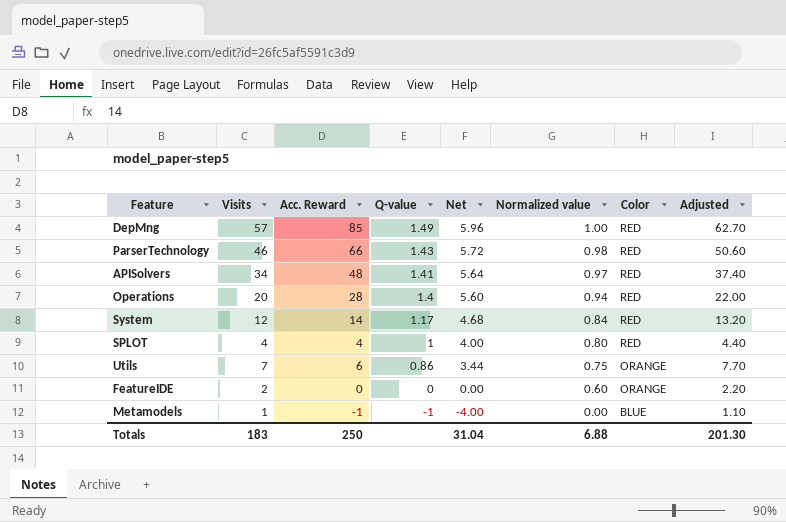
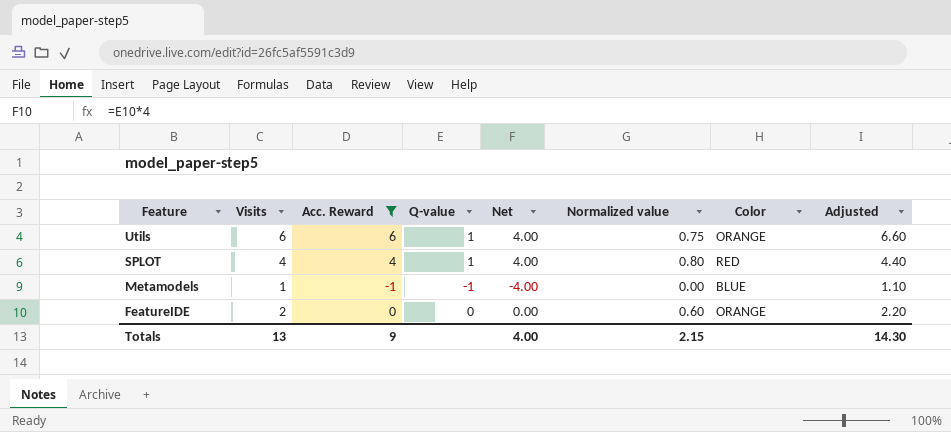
filter: none -> Acc. Reward <= 6
row order: Q-value descending -> Feature descending
Utils | Visits: 7 -> 6
Utils | Q-value: 0.86 -> 1
Utils | Net: 3.44 -> 4.00
Utils | Adjusted: 7.70 -> 6.60
Totals | Visits: 183 -> 13
Totals | Acc. Reward: 250 -> 9
Totals | Net: 31.04 -> 4.00
Totals | Normalized value: 6.88 -> 2.15
Totals | Adjusted: 201.30 -> 14.30

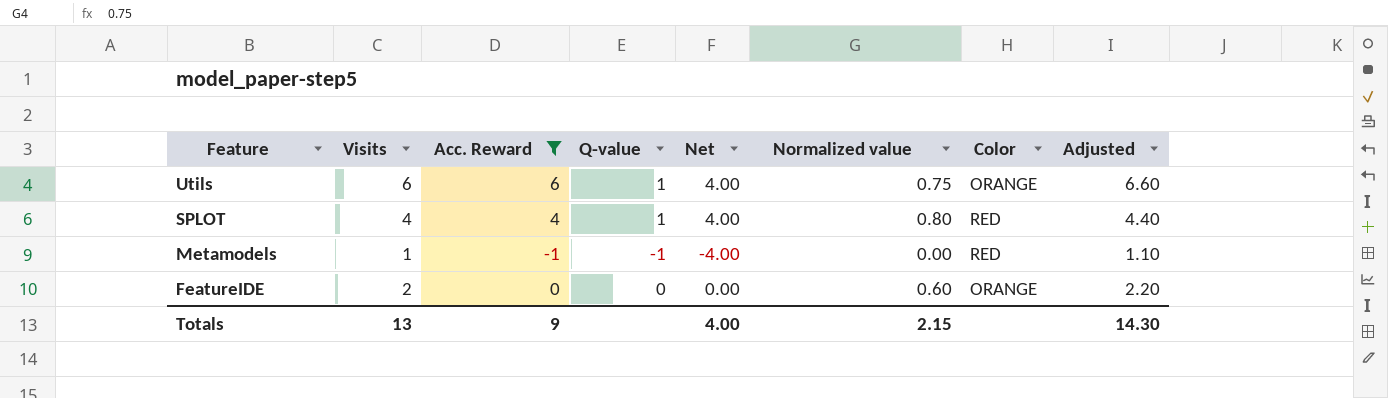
Metamodels | Color: BLUE -> RED

